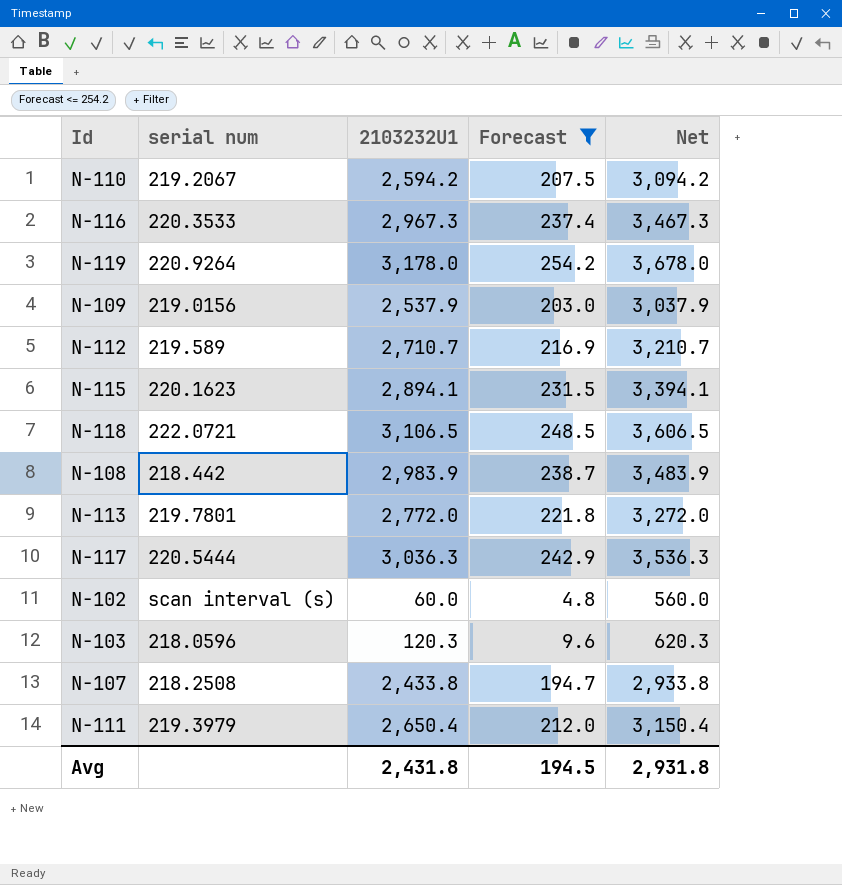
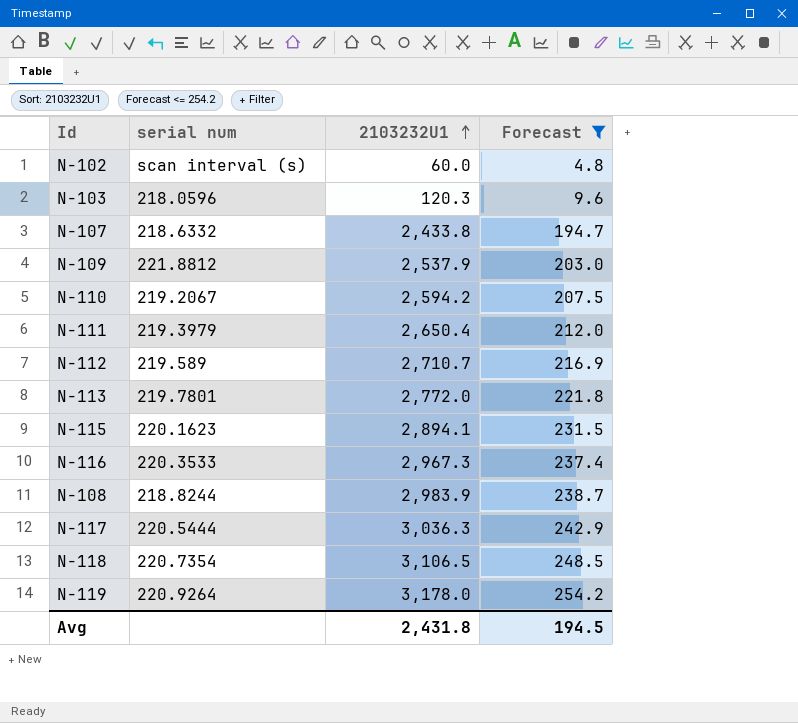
row order: none -> 2103232U1 ascending
column Net | formula: [2103232U1] + 500 -> none
N-107 | serial num: 218.2508 -> 218.6332
N-109 | serial num: 219.0156 -> 221.8812
N-108 | serial num: 218.442 -> 218.8244
N-118 | serial num: 222.0721 -> 220.7354

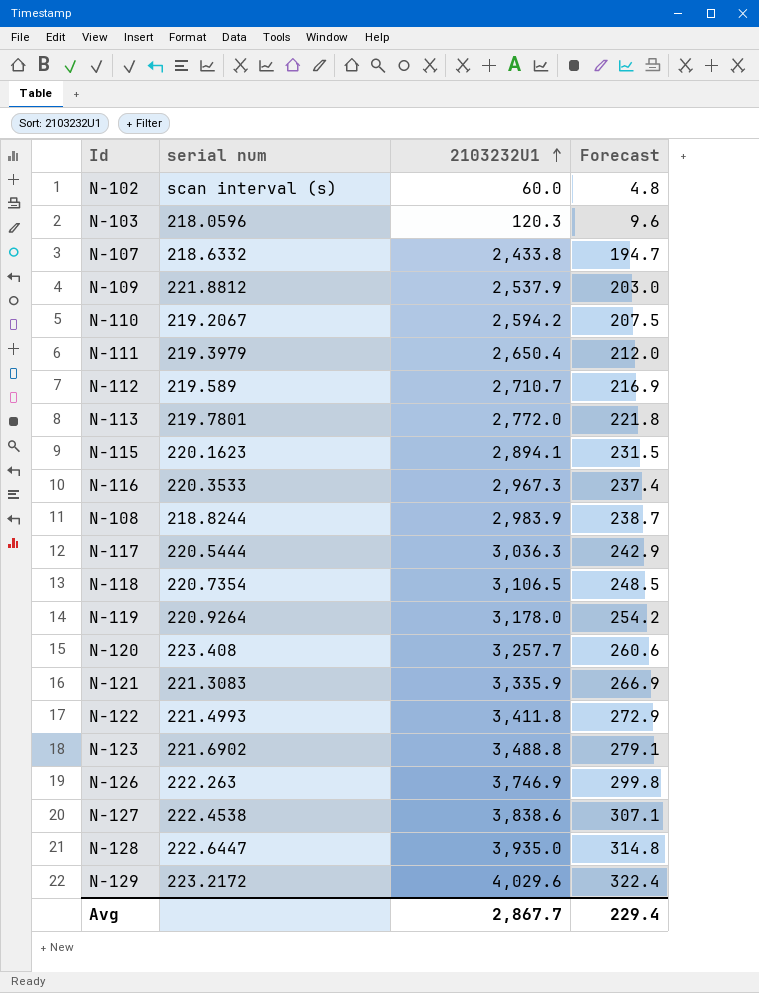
filter: Forecast <= 254.2 -> none
Avg | 2103232U1: 2,431.8 -> 2,867.7
Avg | Forecast: 194.5 -> 229.4

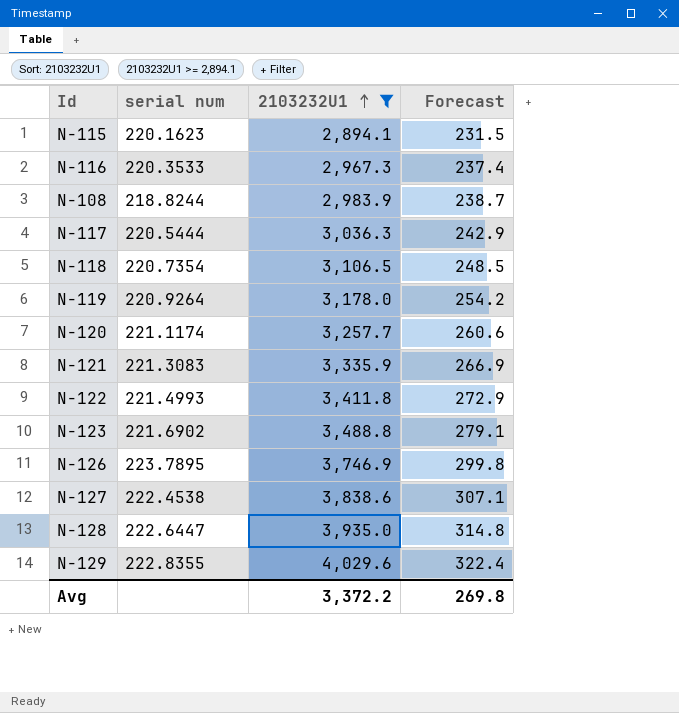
filter: none -> 2103232U1 >= 2,894.1
N-120 | serial num: 223.408 -> 221.1174
N-126 | serial num: 222.263 -> 223.7895
N-129 | serial num: 223.2172 -> 222.8355
Avg | 2103232U1: 2,867.7 -> 3,372.2
Avg | Forecast: 229.4 -> 269.8

